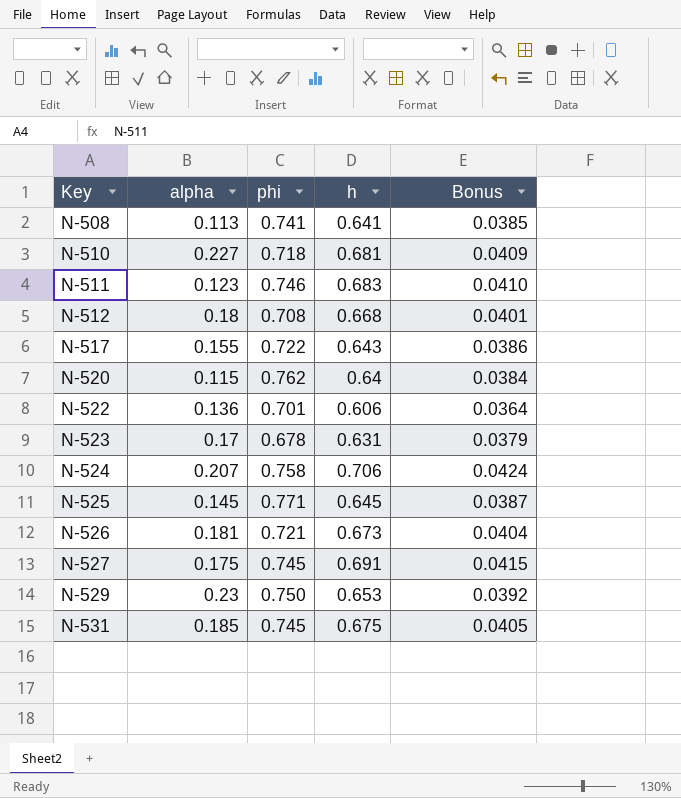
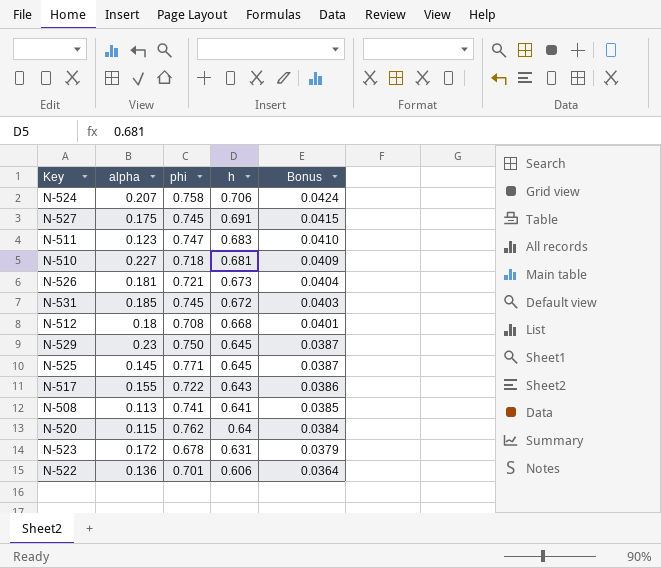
row order: Key ascending -> h descending
N-511 | phi: 0.746 -> 0.747
N-531 | h: 0.675 -> 0.672
N-531 | Bonus: 0.0405 -> 0.0403
N-529 | h: 0.653 -> 0.645
N-529 | Bonus: 0.0392 -> 0.0387
N-523 | alpha: 0.17 -> 0.172

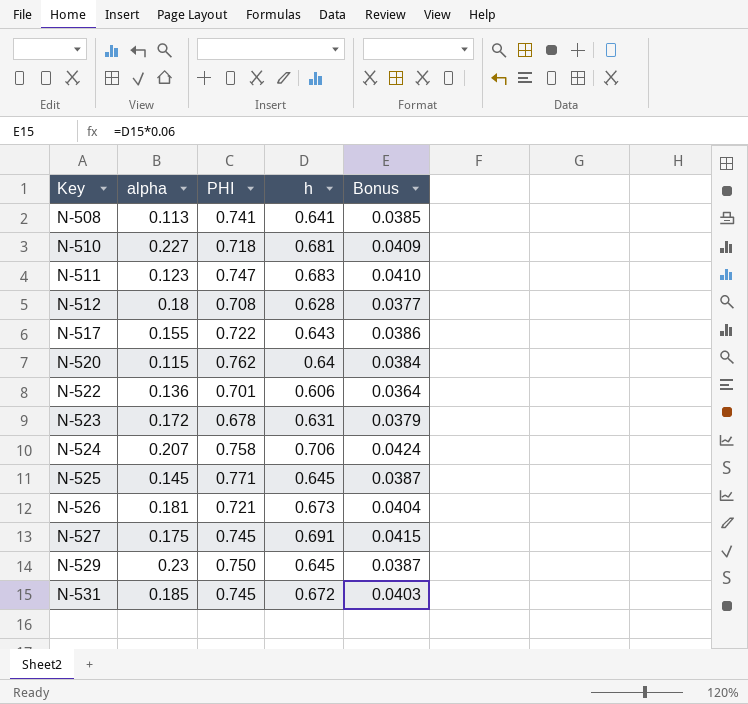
row order: h descending -> Key ascending
column name: phi -> PHI
N-512 | h: 0.668 -> 0.628
N-512 | Bonus: 0.0401 -> 0.0377

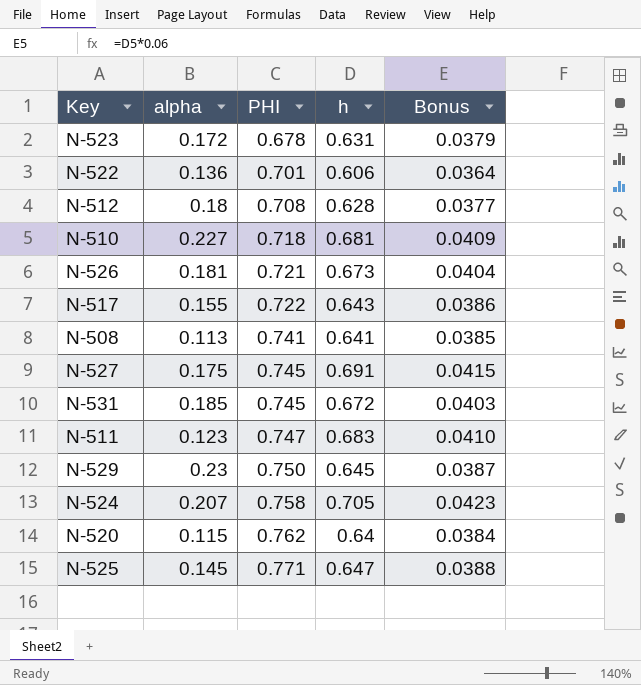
row order: Key ascending -> PHI ascending
N-524 | h: 0.706 -> 0.705
N-524 | Bonus: 0.0424 -> 0.0423
N-525 | h: 0.645 -> 0.647
N-525 | Bonus: 0.0387 -> 0.0388

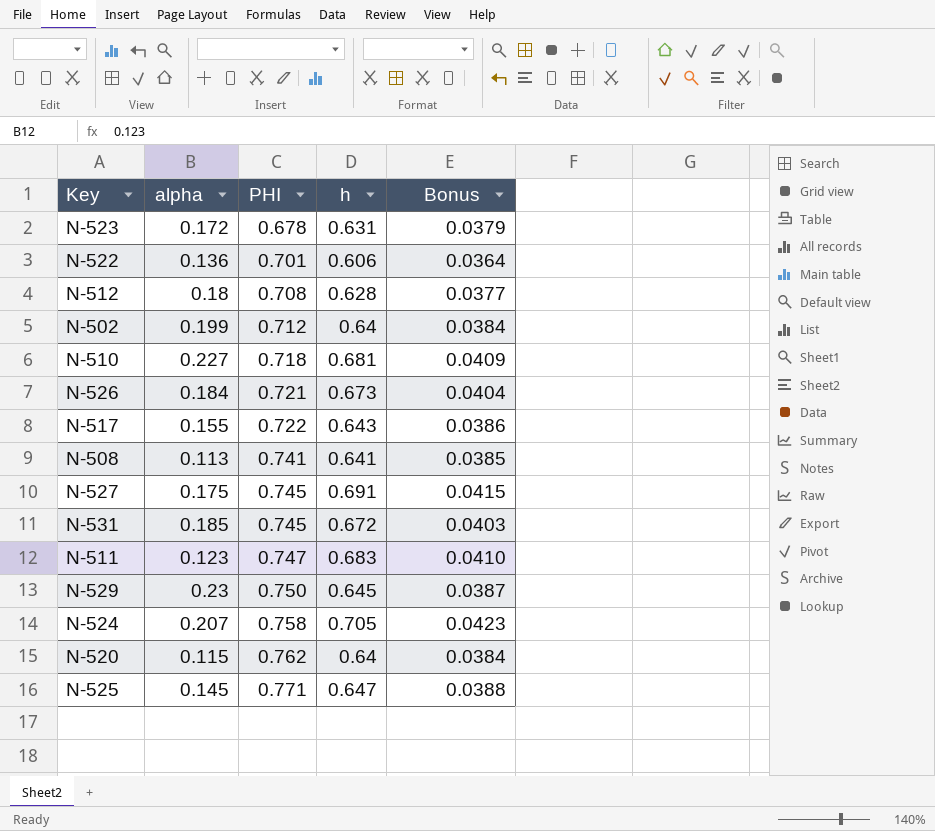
row N-502: none -> 0.199 | 0.712 | 0.64 | 0.0384
N-526 | alpha: 0.181 -> 0.184

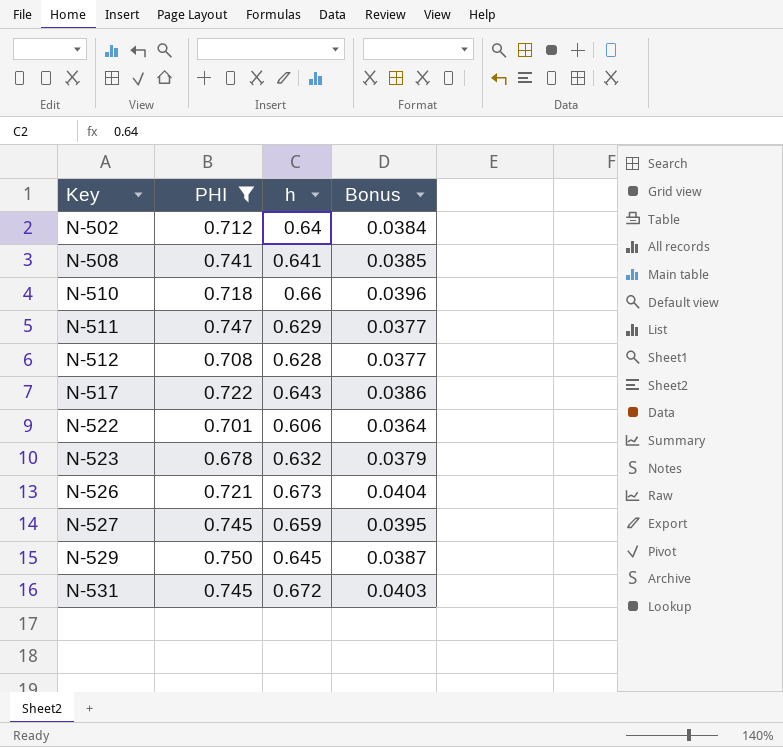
filter: none -> PHI <= 0.750
row order: PHI ascending -> Key ascending
column alpha | position: 2 -> none
N-510 | h: 0.681 -> 0.66
N-510 | Bonus: 0.0409 -> 0.0396
N-511 | h: 0.683 -> 0.629
N-511 | Bonus: 0.0410 -> 0.0377
N-523 | h: 0.631 -> 0.632
N-527 | h: 0.691 -> 0.659
N-527 | Bonus: 0.0415 -> 0.0395

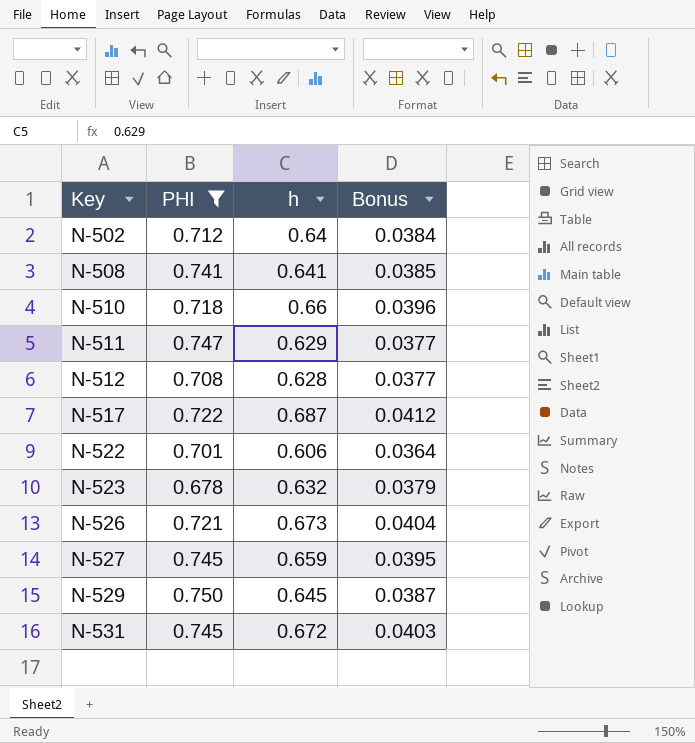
N-517 | h: 0.643 -> 0.687
N-517 | Bonus: 0.0386 -> 0.0412

